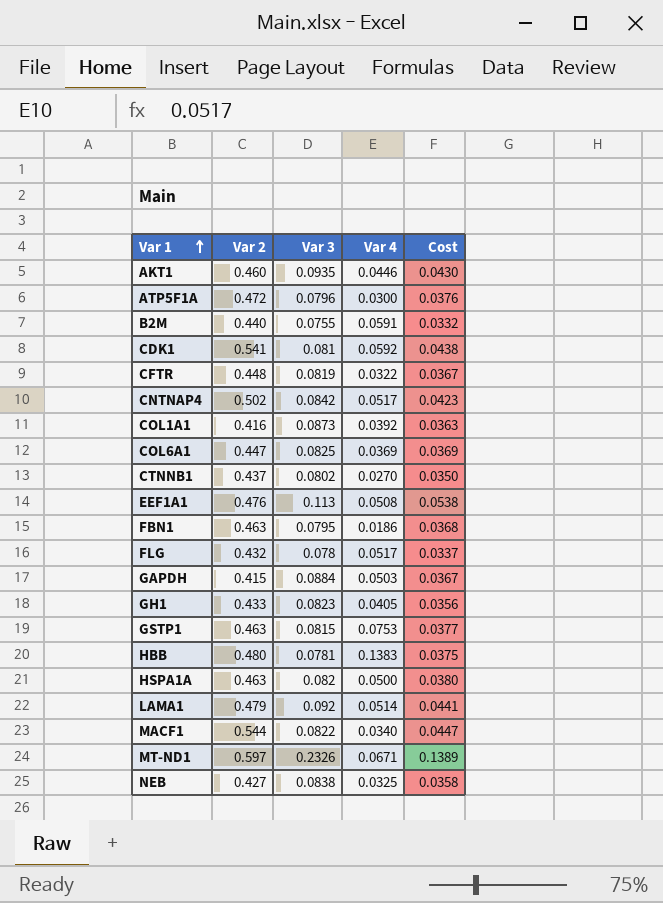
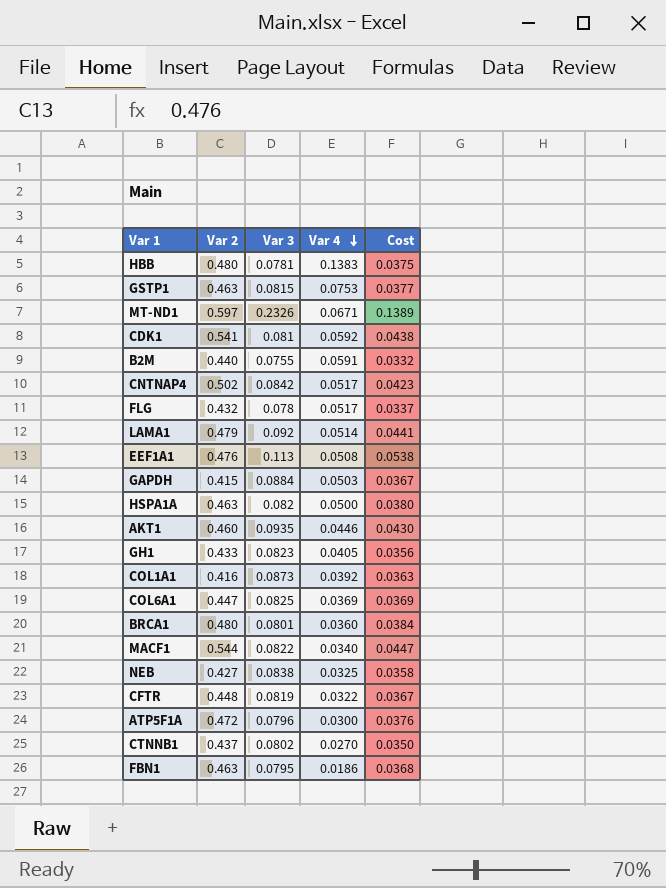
row order: Var 1 ascending -> Var 4 descending
row BRCA1: none -> 0.480 | 0.0801 | 0.0360 | 0.0384

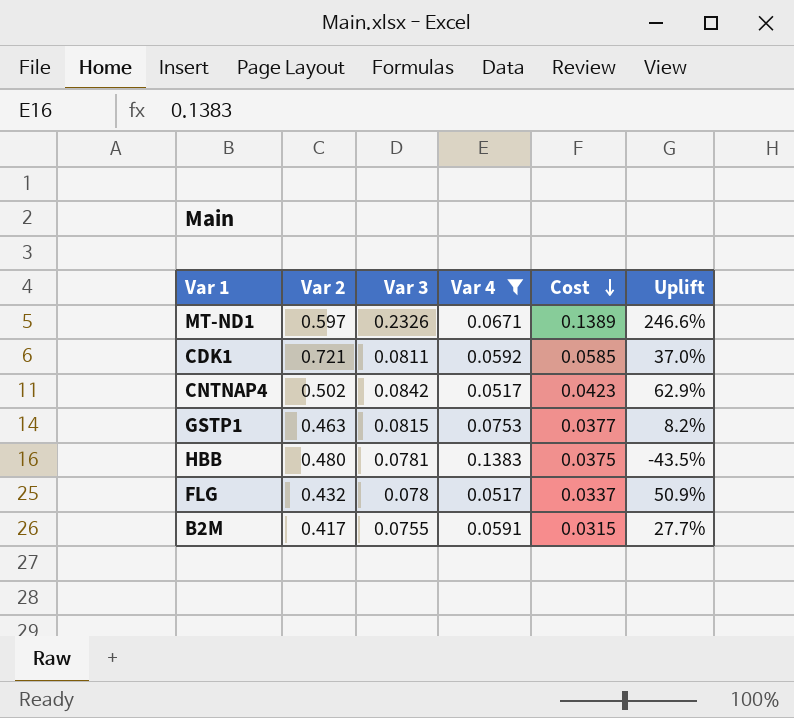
filter: none -> Var 4 >= 0.0517
row order: Var 4 descending -> Cost descending
column Uplift | formula: none -> ([Var 3] - [Var 4]) / [Var 4]
CDK1 | Var 2: 0.541 -> 0.721
CDK1 | Var 3: 0.081 -> 0.0811
CDK1 | Cost: 0.0438 -> 0.0585
B2M | Var 2: 0.440 -> 0.417
B2M | Cost: 0.0332 -> 0.0315

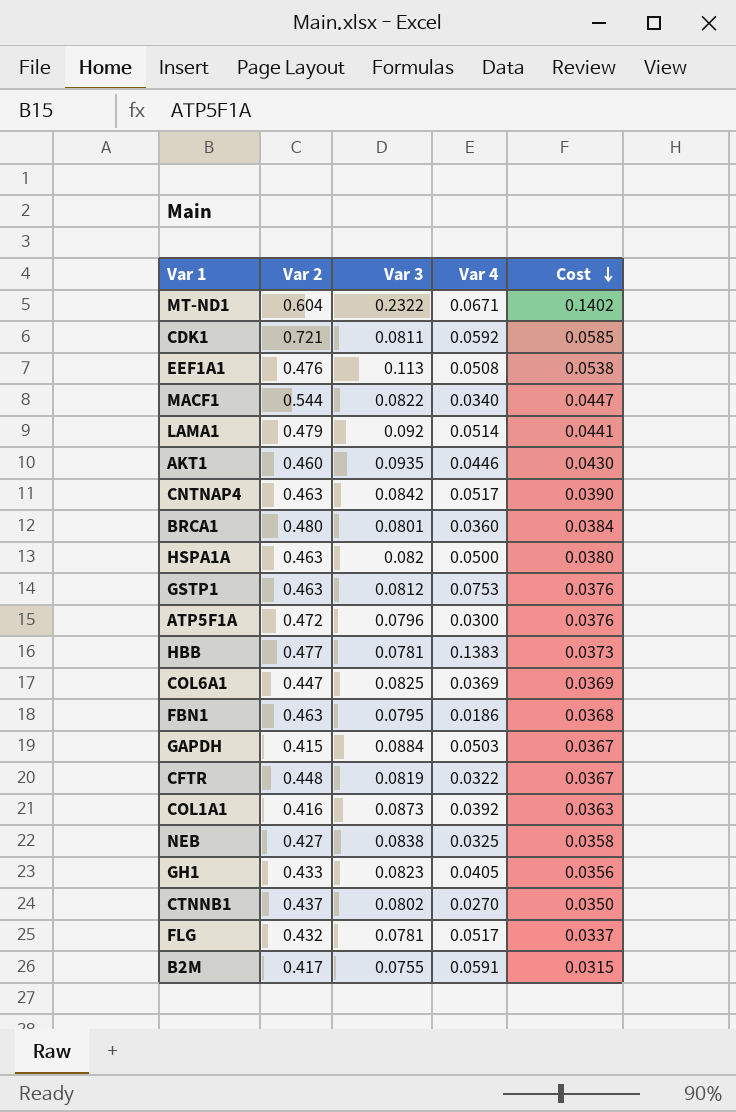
filter: Var 4 >= 0.0517 -> none
column Uplift | formula: ([Var 3] - [Var 4]) / [Var 4] -> none
MT-ND1 | Var 2: 0.597 -> 0.604
MT-ND1 | Var 3: 0.2326 -> 0.2322
MT-ND1 | Cost: 0.1389 -> 0.1402
CNTNAP4 | Var 2: 0.502 -> 0.463
CNTNAP4 | Cost: 0.0423 -> 0.0390
GSTP1 | Var 3: 0.0815 -> 0.0812
GSTP1 | Cost: 0.0377 -> 0.0376
HBB | Var 2: 0.480 -> 0.477
HBB | Cost: 0.0375 -> 0.0373
FLG | Var 3: 0.078 -> 0.0781

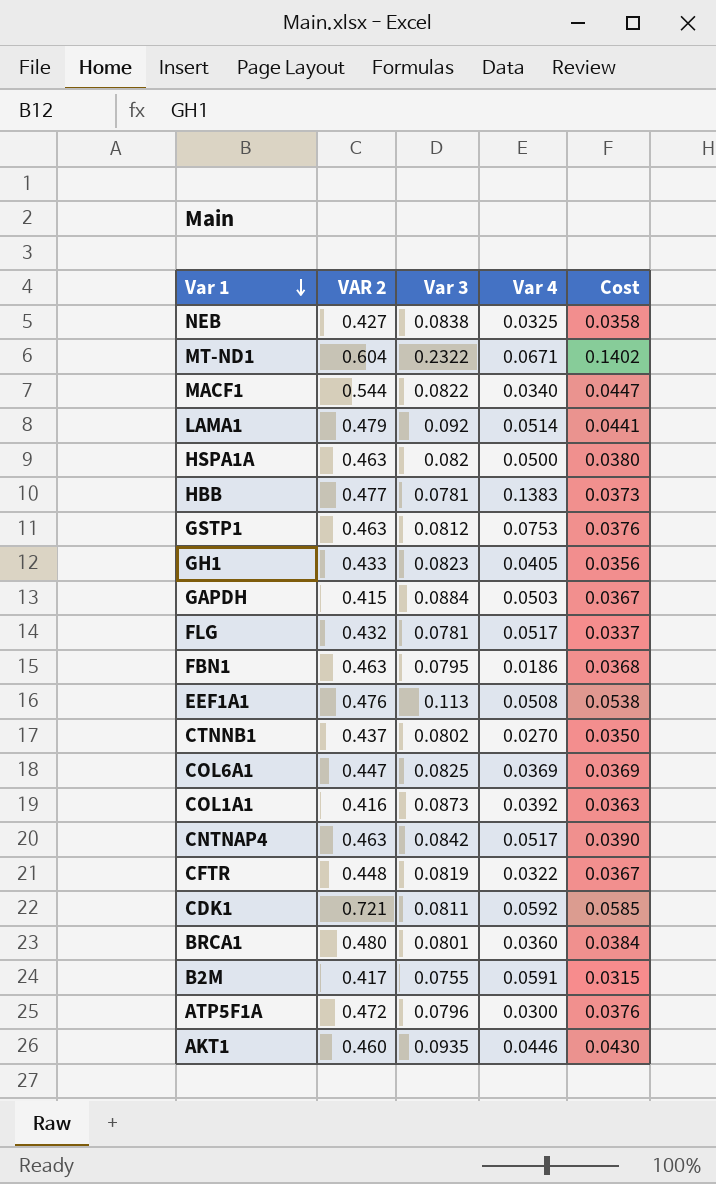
row order: Cost descending -> Var 1 descending
column name: Var 2 -> VAR 2

